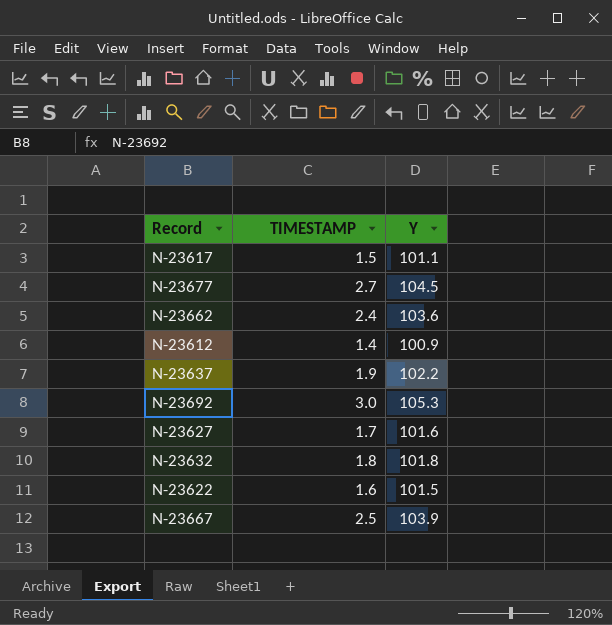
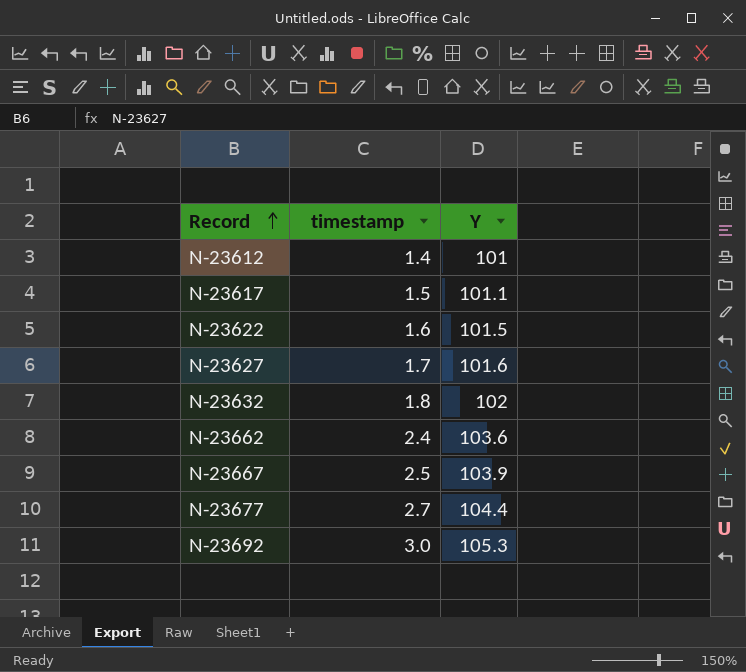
row order: none -> Record ascending
column name: TIMESTAMP -> timestamp
row N-23637: 1.9 | 102.2 -> none
N-23612 | Y: 100.9 -> 101
N-23632 | Y: 101.8 -> 102
N-23677 | Y: 104.5 -> 104.4

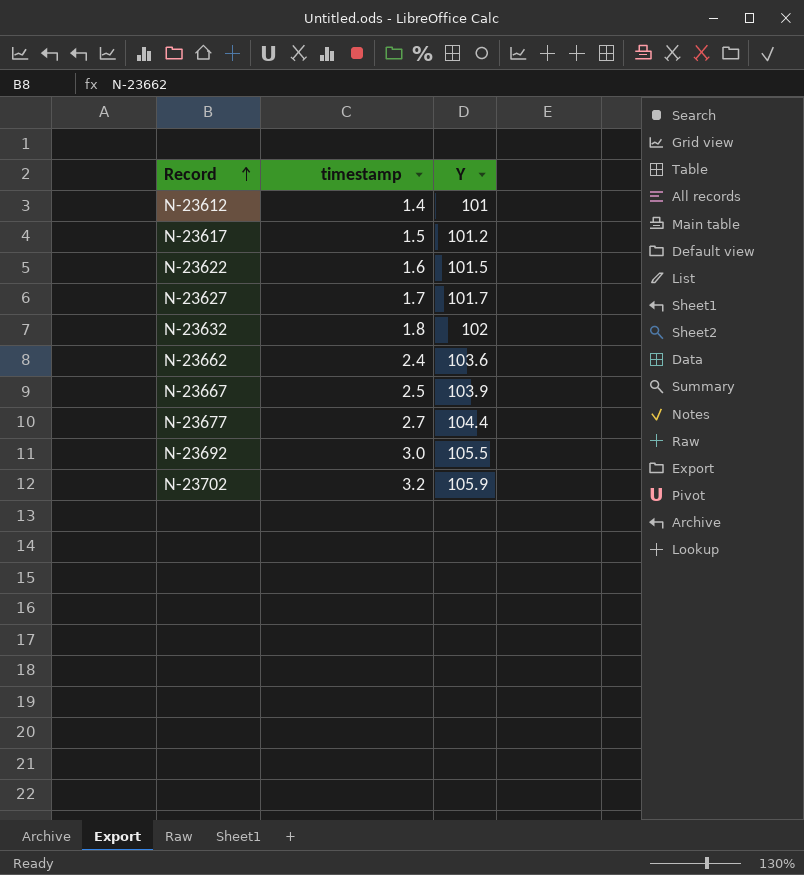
N-23617 | Y: 101.1 -> 101.2
N-23627 | Y: 101.6 -> 101.7
N-23692 | Y: 105.3 -> 105.5
row N-23702: none -> 3.2 | 105.9

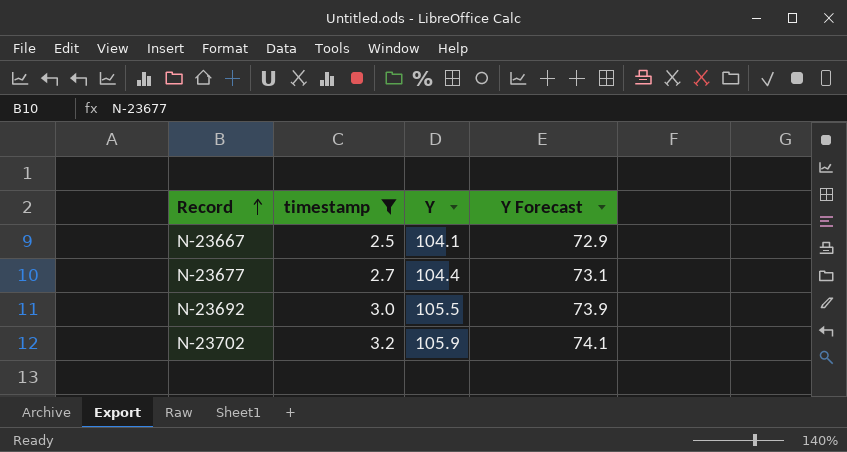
filter: none -> timestamp >= 2.5
column Y Forecast | formula: none -> [Y] * 0.7
N-23667 | Y: 103.9 -> 104.1

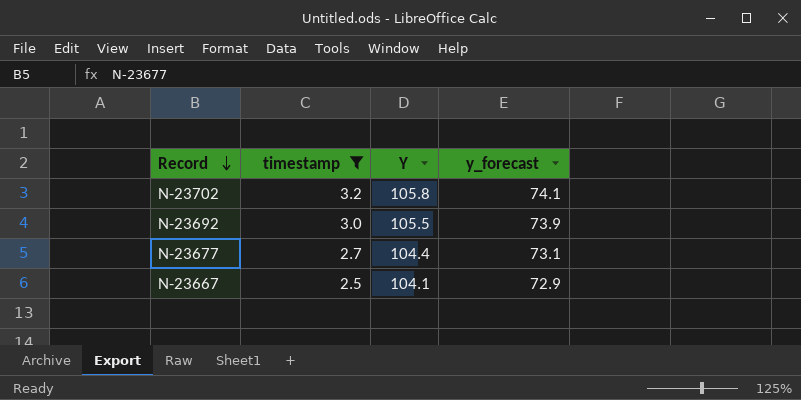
row order: Record ascending -> Record descending
column name: Y Forecast -> y_forecast
N-23702 | Y: 105.9 -> 105.8

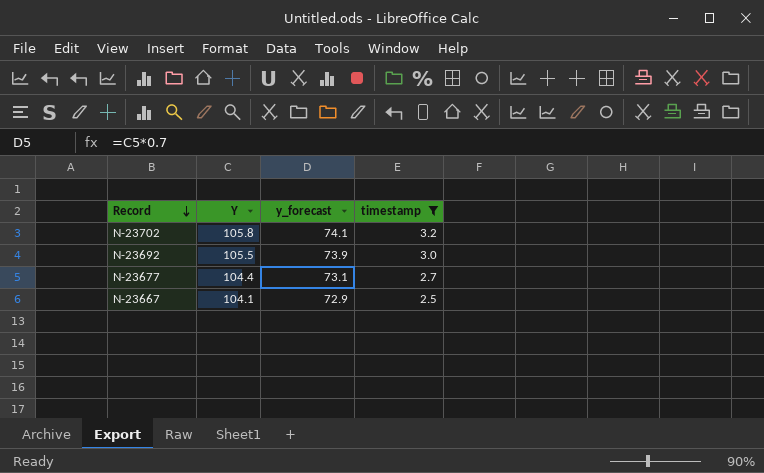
column timestamp | position: 2 -> 4

